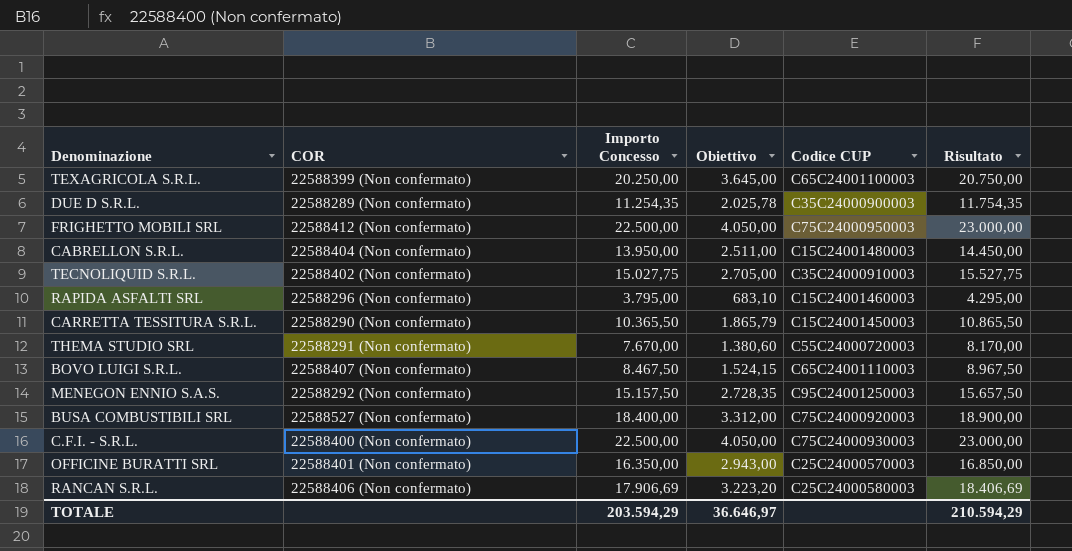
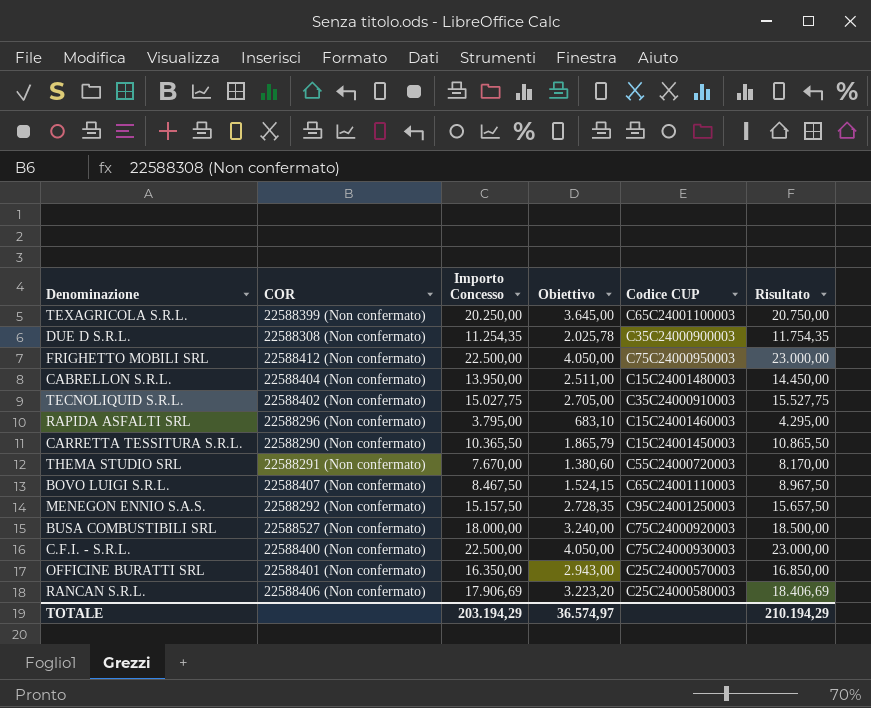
DUE D S.R.L. | COR: 22588289 (Non confermato) -> 22588308 (Non confermato)
BUSA COMBUSTIBILI SRL | Importo Concesso: 18.400,00 -> 18.000,00
BUSA COMBUSTIBILI SRL | Obiettivo: 3.312,00 -> 3.240,00
BUSA COMBUSTIBILI SRL | Risultato: 18.900,00 -> 18.500,00
TOTALE | Importo Concesso: 203.594,29 -> 203.194,29
TOTALE | Obiettivo: 36.646,97 -> 36.574,97
TOTALE | Risultato: 210.594,29 -> 210.194,29

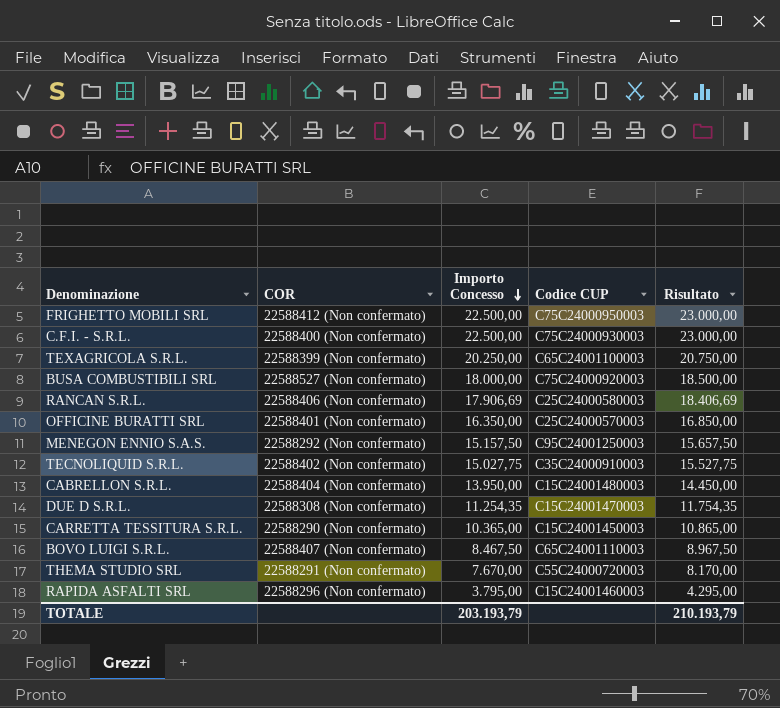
row order: none -> Importo Concesso descending
column Obiettivo | formula: [Importo Concesso] * 0,18 -> none
DUE D S.R.L. | Codice CUP: C35C24000900003 -> C15C24001470003
CARRETTA TESSITURA S.R.L. | Importo Concesso: 10.365,50 -> 10.365,00
CARRETTA TESSITURA S.R.L. | Risultato: 10.865,50 -> 10.865,00
TOTALE | Importo Concesso: 203.194,29 -> 203.193,79
TOTALE | Risultato: 210.194,29 -> 210.193,79

